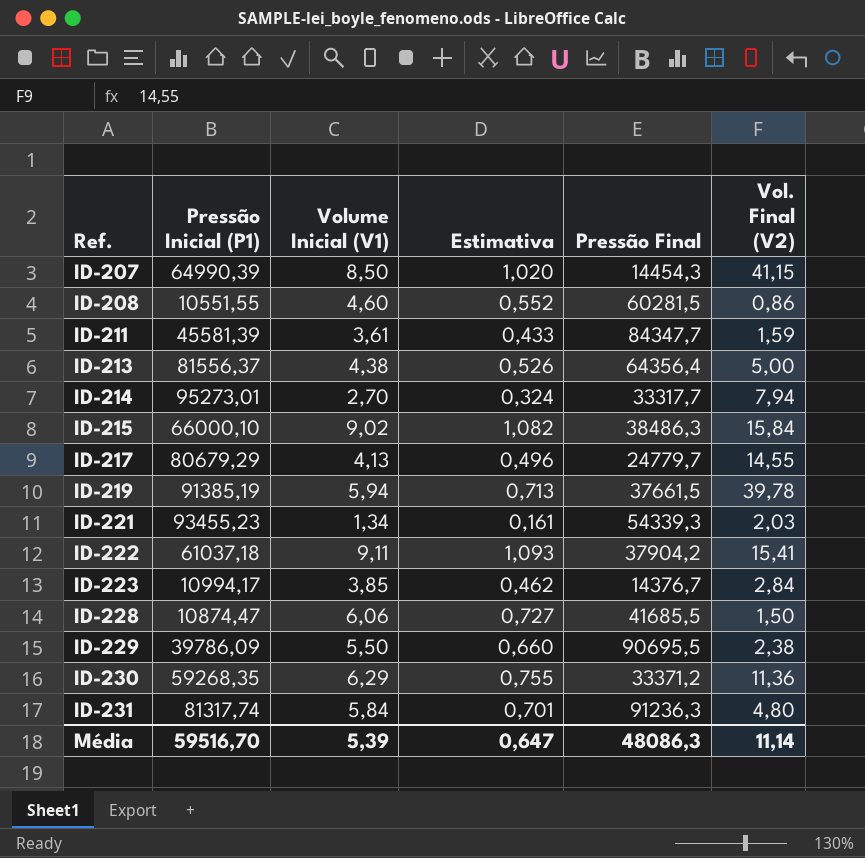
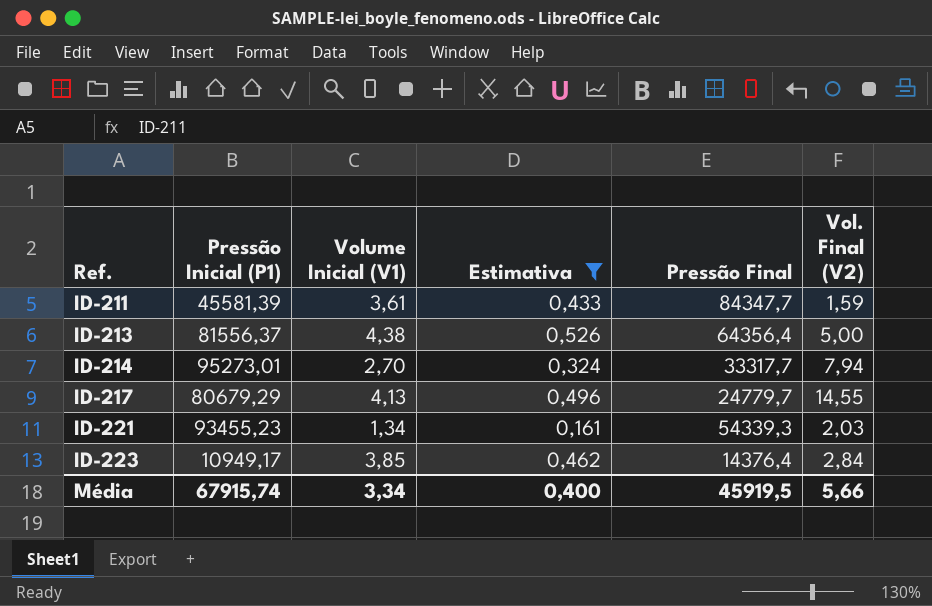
filter: none -> Estimativa <= 0,526
ID-223 | Pressão Inicial (P1): 10994,17 -> 10949,17
ID-223 | Pressão Final: 14376,7 -> 14376,4
Média | Pressão Inicial (P1): 59516,70 -> 67915,74
Média | Volume Inicial (V1): 5,39 -> 3,34
Média | Estimativa: 0,647 -> 0,400
Média | Pressão Final: 48086,3 -> 45919,5
Média | Vol. Final (V2): 11,14 -> 5,66

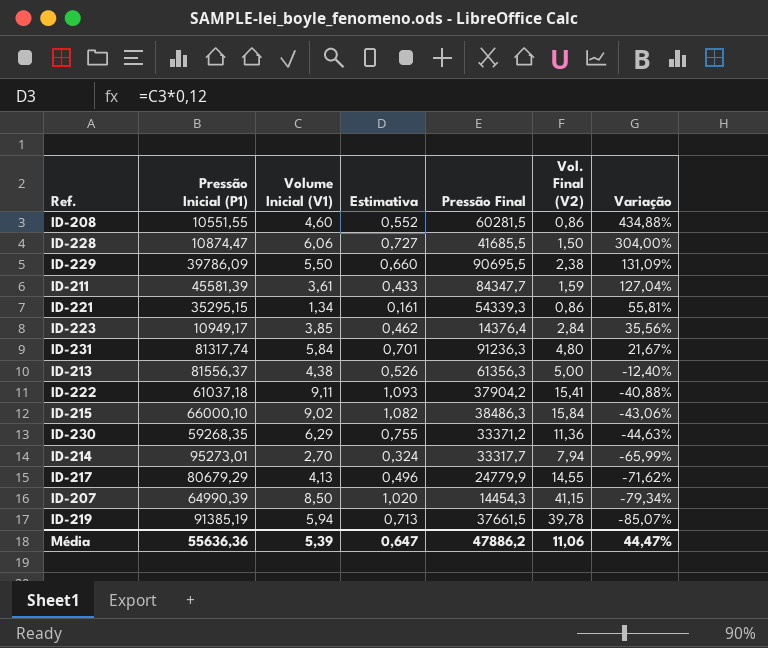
filter: Estimativa <= 0,526 -> none
row order: Ref. ascending -> Variação descending
column Variação | formula: none -> ([Volume Inicial (V1)] - [Vol. Final (V2)]) / [Vol. Final (V2)]
ID-221 | Pressão Inicial (P1): 93455,23 -> 35295,15
ID-221 | Vol. Final (V2): 2,03 -> 0,86
ID-213 | Pressão Final: 64356,4 -> 61356,3
ID-217 | Pressão Final: 24779,7 -> 24779,9
Média | Pressão Inicial (P1): 67915,74 -> 55636,36
Média | Volume Inicial (V1): 3,34 -> 5,39
Média | Estimativa: 0,400 -> 0,647
Média | Pressão Final: 45919,5 -> 47886,2
Média | Vol. Final (V2): 5,66 -> 11,06

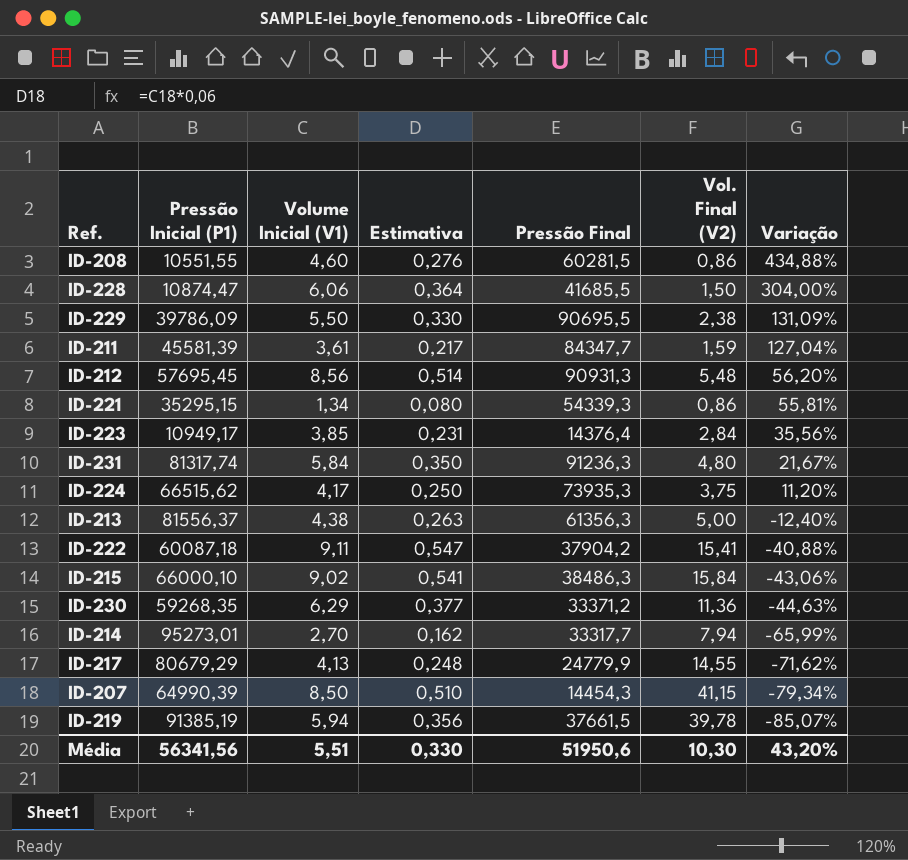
column Estimativa | formula: [Volume Inicial (V1)] * 0,12 -> [Volume Inicial (V1)] * 0,06
row ID-212: none -> 57695,45 | 8,56 | 0,514 | 90931,3 | 5,48 | 56,20%
row ID-224: none -> 66515,62 | 4,17 | 0,250 | 73935,3 | 3,75 | 11,20%
ID-222 | Pressão Inicial (P1): 61037,18 -> 60087,18
Média | Pressão Inicial (P1): 55636,36 -> 56341,56
Média | Volume Inicial (V1): 5,39 -> 5,51
Média | Estimativa: 0,647 -> 0,330
Média | Pressão Final: 47886,2 -> 51950,6
Média | Vol. Final (V2): 11,06 -> 10,30
Média | Variação: 44,47% -> 43,20%

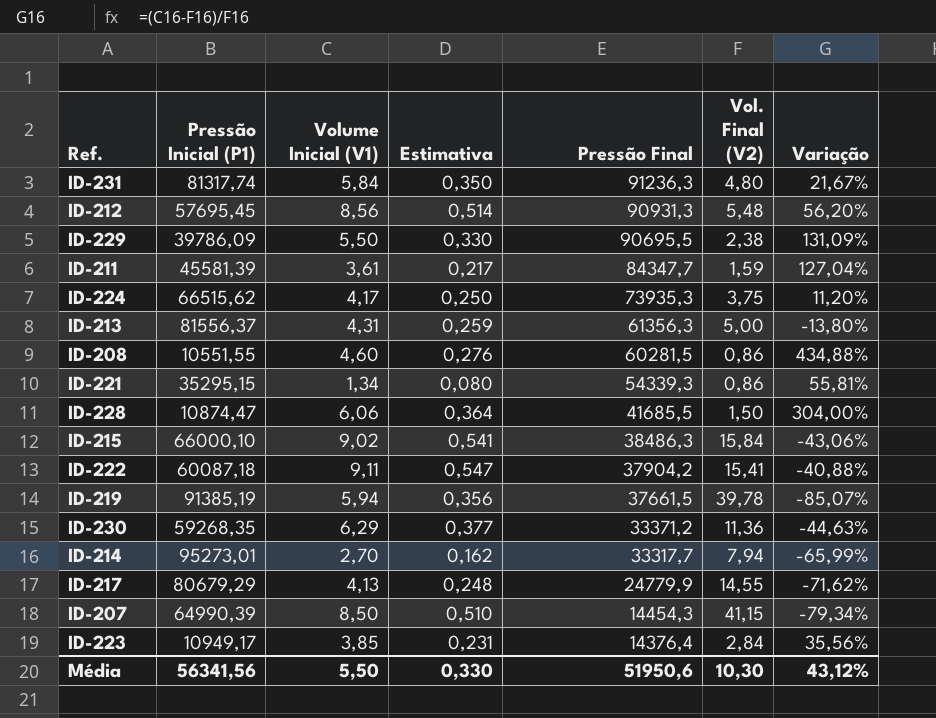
row order: Variação descending -> Pressão Final descending
ID-213 | Volume Inicial (V1): 4,38 -> 4,31
ID-213 | Estimativa: 0,263 -> 0,259
ID-213 | Variação: -12,40% -> -13,80%
Média | Volume Inicial (V1): 5,51 -> 5,50
Média | Variação: 43,20% -> 43,12%

